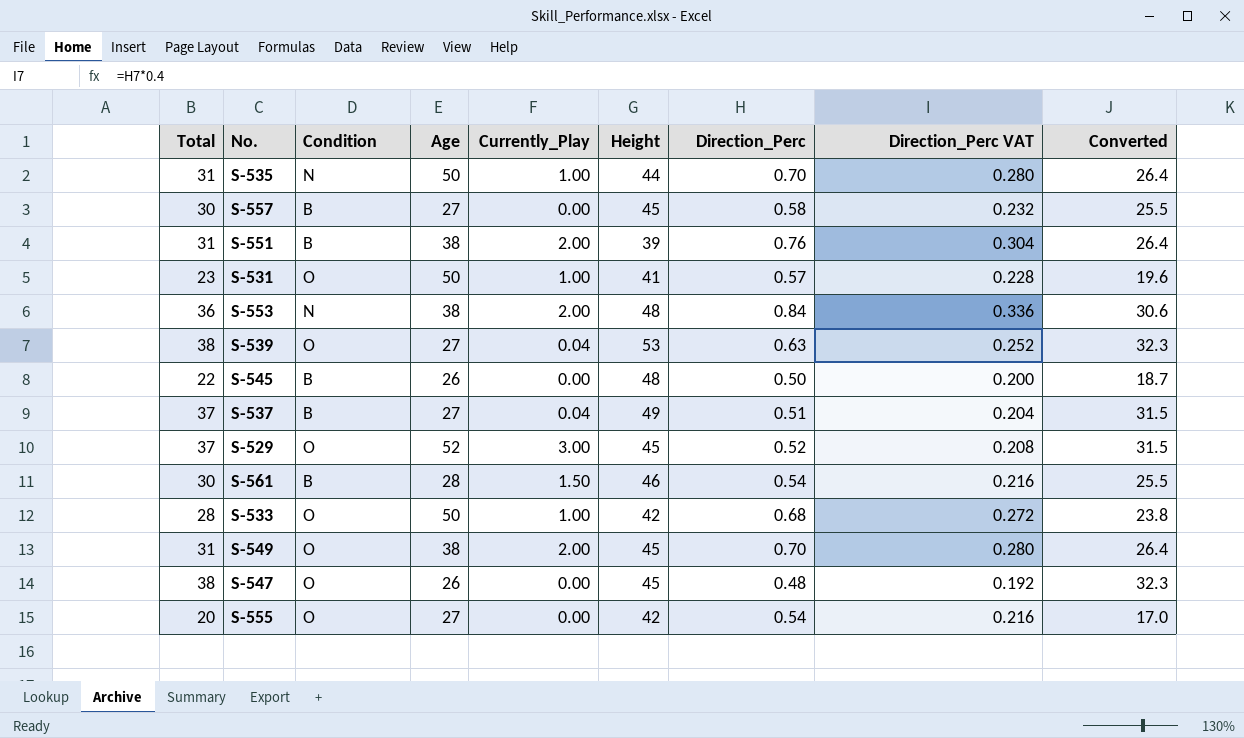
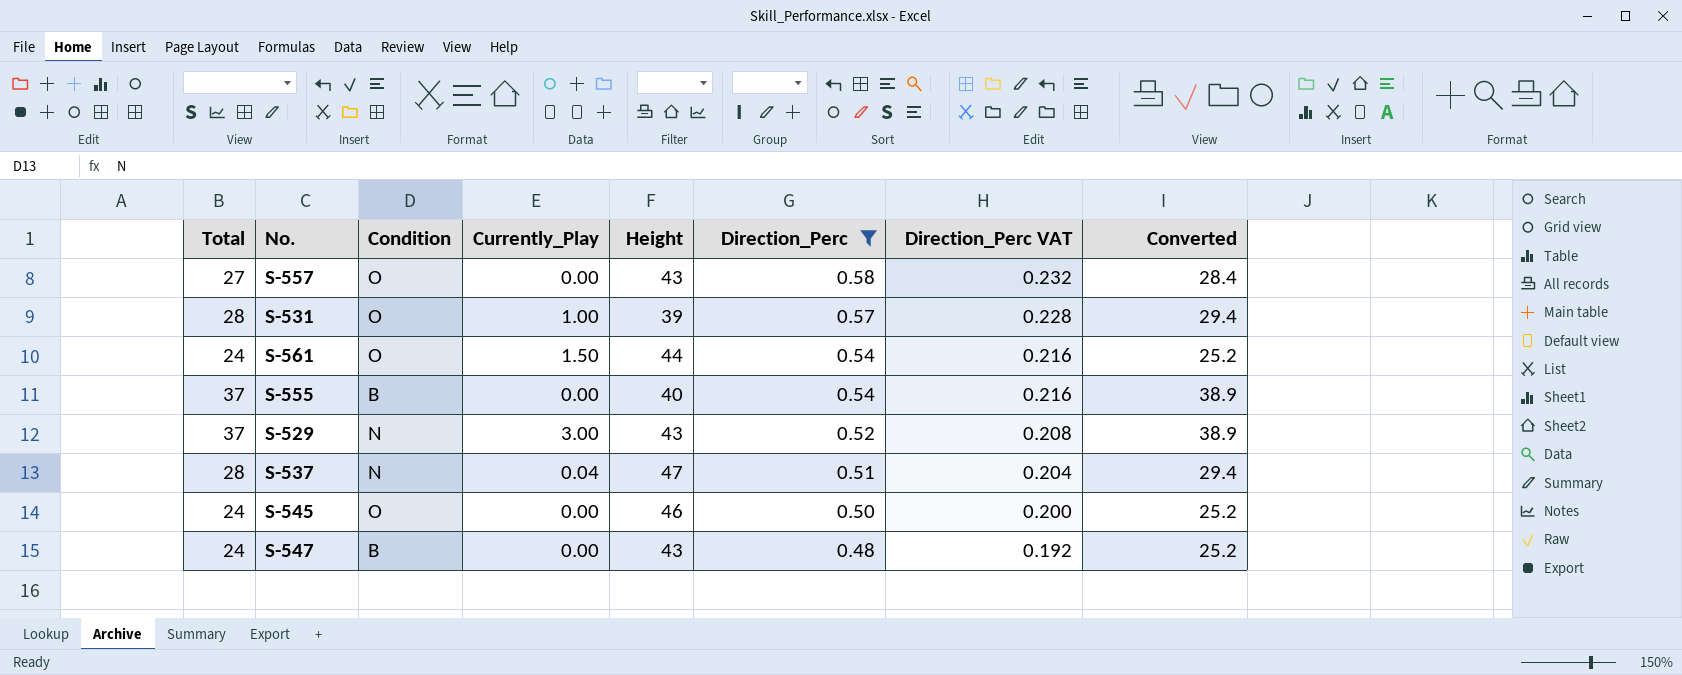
filter: none -> Direction_Perc <= 0.58
row order: none -> Direction_Perc descending
column Age | position: 4 -> none
column Converted | formula: [Total] * 0.85 -> [Total] * 1.05
S-557 | Total: 30 -> 27
S-557 | Condition: B -> O
S-557 | Height: 45 -> 43
S-531 | Total: 23 -> 28
S-531 | Height: 41 -> 39
S-561 | Total: 30 -> 24
S-561 | Condition: B -> O
S-561 | Height: 46 -> 44
S-555 | Total: 20 -> 37
S-555 | Condition: O -> B
S-555 | Height: 42 -> 40
S-529 | Condition: O -> N
S-529 | Height: 45 -> 43
S-537 | Total: 37 -> 28
S-537 | Condition: B -> N
S-537 | Height: 49 -> 47
S-545 | Total: 22 -> 24
S-545 | Condition: B -> O
S-545 | Height: 48 -> 46
S-547 | Total: 38 -> 24
S-547 | Condition: O -> B
S-547 | Height: 45 -> 43

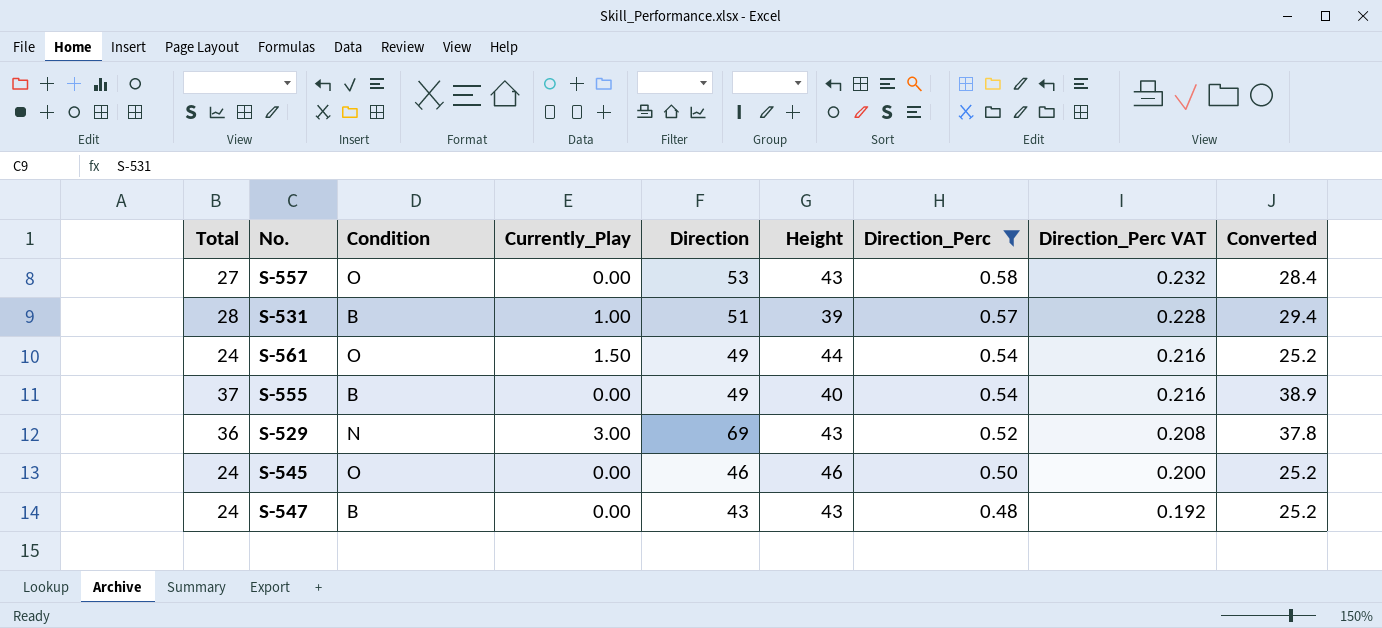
column Direction | position: none -> 5
row S-537: 28 | N | 0.04 | 47 | 0.51 | 0.204 | 29.4 -> none
S-531 | Condition: O -> B
S-529 | Total: 37 -> 36
S-529 | Converted: 38.9 -> 37.8

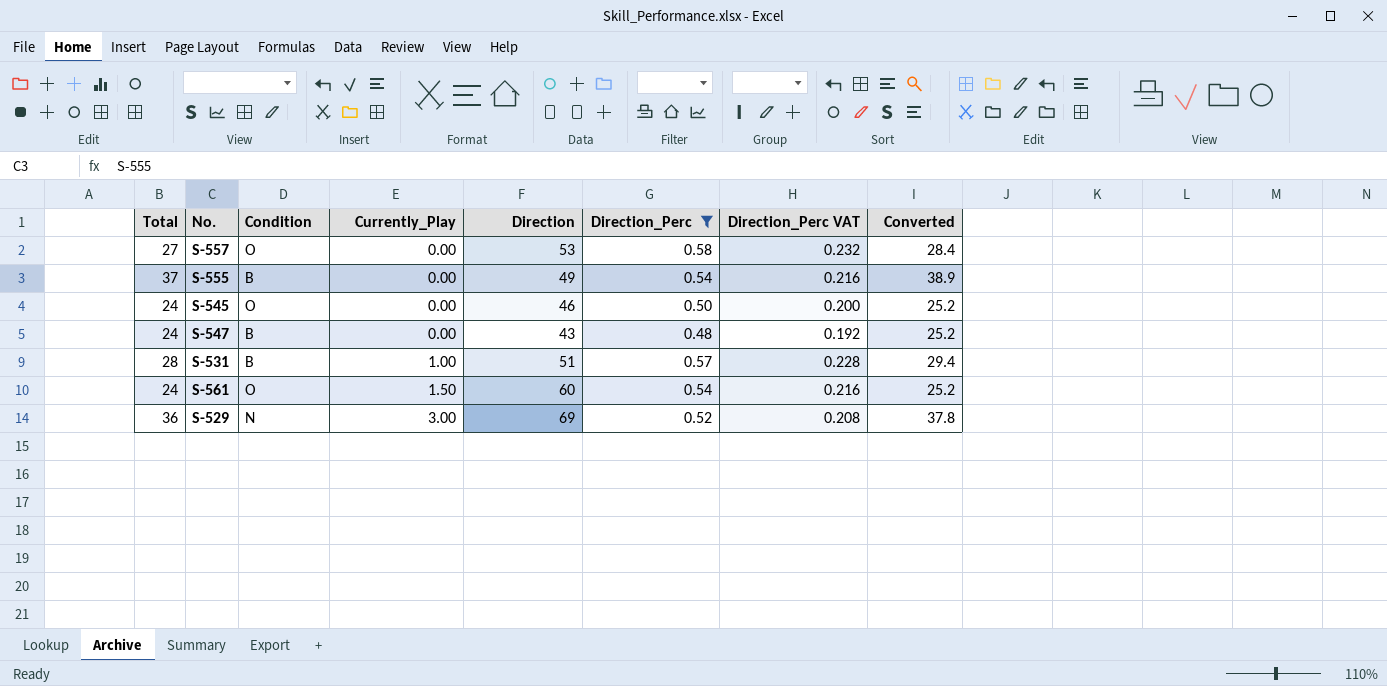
row order: Direction_Perc descending -> Currently_Play ascending
column Height | position: 6 -> none
S-561 | Direction: 49 -> 60

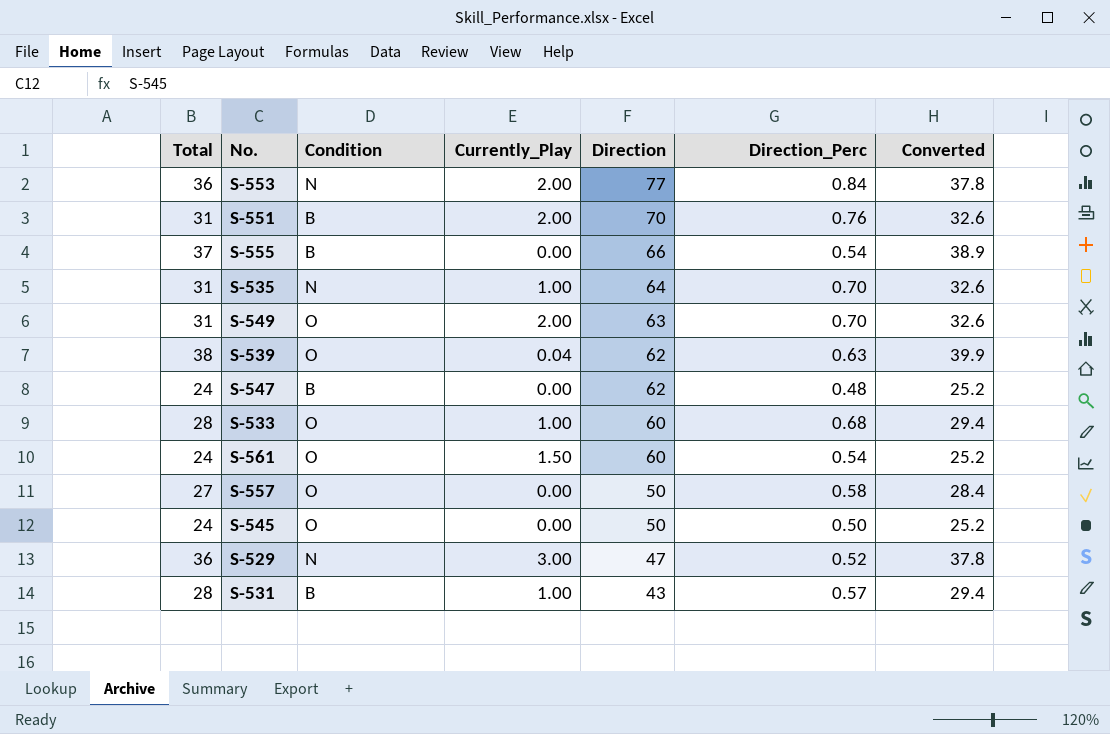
filter: Direction_Perc <= 0.58 -> none
row order: Currently_Play ascending -> Direction descending
column Direction_Perc VAT | formula: [Direction_Perc] * 0.4 -> none
S-555 | Direction: 49 -> 66
S-547 | Direction: 43 -> 62
S-557 | Direction: 53 -> 50
S-545 | Direction: 46 -> 50
S-529 | Direction: 69 -> 47
S-531 | Direction: 51 -> 43

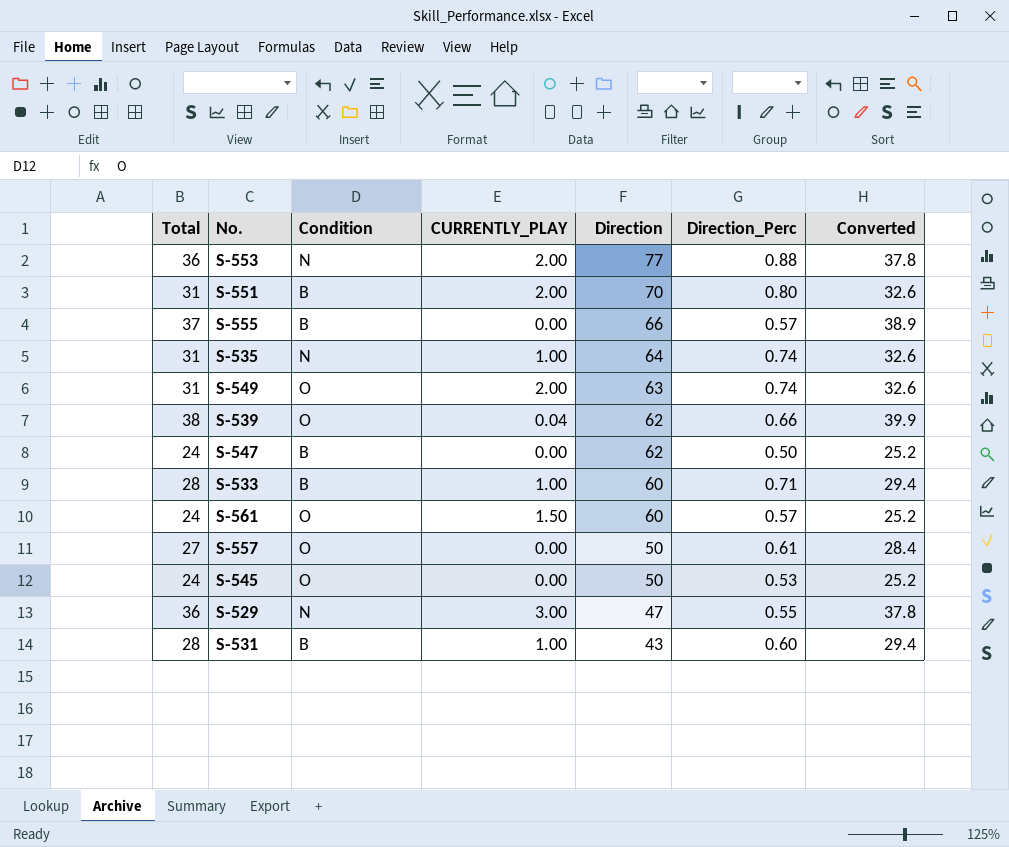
column name: Currently_Play -> CURRENTLY_PLAY
S-553 | Direction_Perc: 0.84 -> 0.88
S-551 | Direction_Perc: 0.76 -> 0.80
S-555 | Direction_Perc: 0.54 -> 0.57
S-535 | Direction_Perc: 0.70 -> 0.74
S-549 | Direction_Perc: 0.70 -> 0.74
S-539 | Direction_Perc: 0.63 -> 0.66
S-547 | Direction_Perc: 0.48 -> 0.50
S-533 | Condition: O -> B
S-533 | Direction_Perc: 0.68 -> 0.71
S-561 | Direction_Perc: 0.54 -> 0.57
S-557 | Direction_Perc: 0.58 -> 0.61
S-545 | Direction_Perc: 0.50 -> 0.53
S-529 | Direction_Perc: 0.52 -> 0.55
S-531 | Direction_Perc: 0.57 -> 0.60

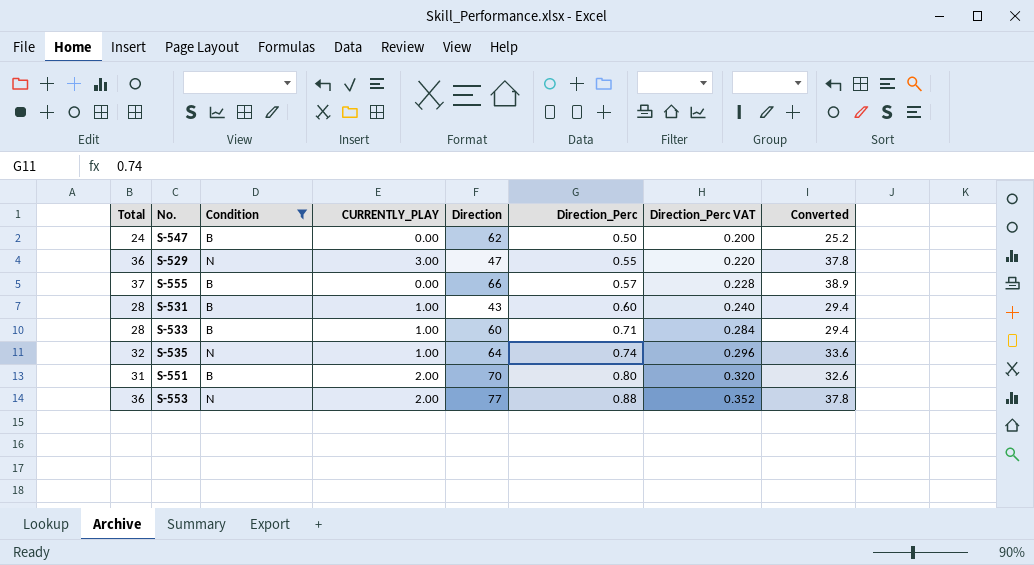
filter: none -> Condition != O
row order: Direction descending -> Direction_Perc ascending
column Direction_Perc VAT | formula: none -> [Direction_Perc] * 0.4
S-535 | Total: 31 -> 32
S-535 | Converted: 32.6 -> 33.6

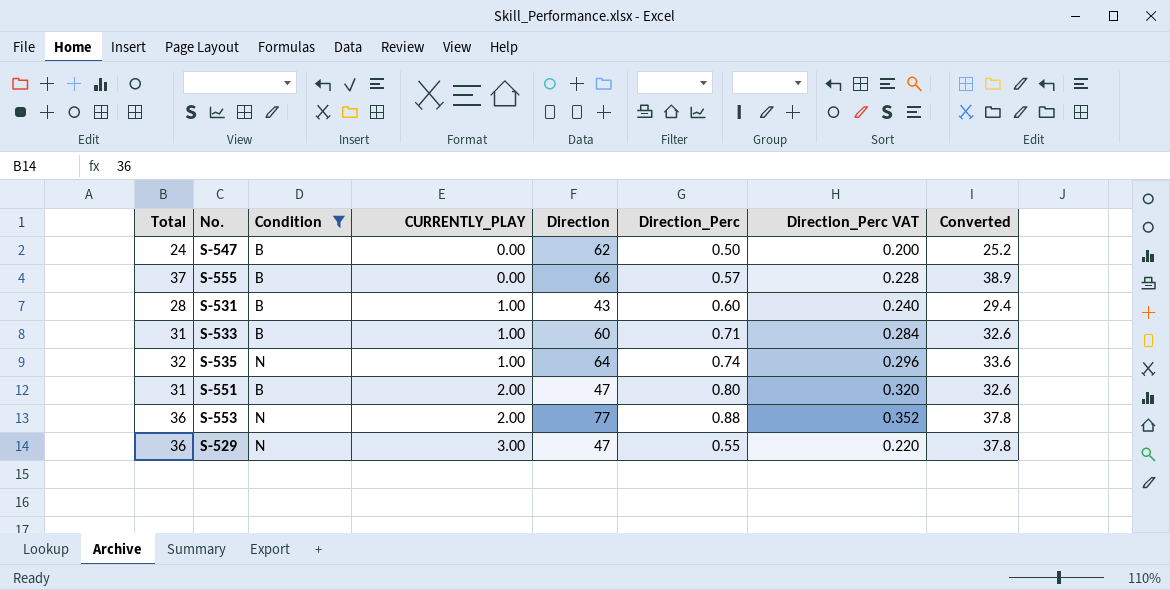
row order: Direction_Perc ascending -> CURRENTLY_PLAY ascending
S-533 | Total: 28 -> 31
S-533 | Converted: 29.4 -> 32.6
S-551 | Direction: 70 -> 47

